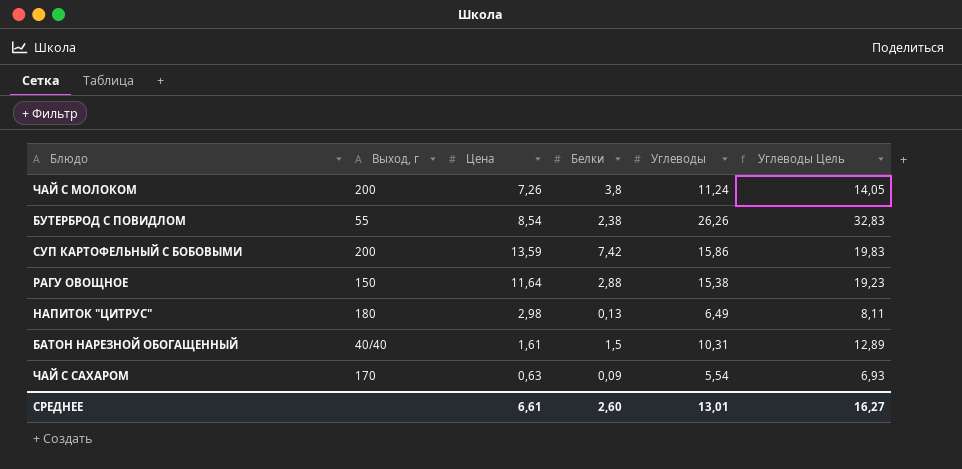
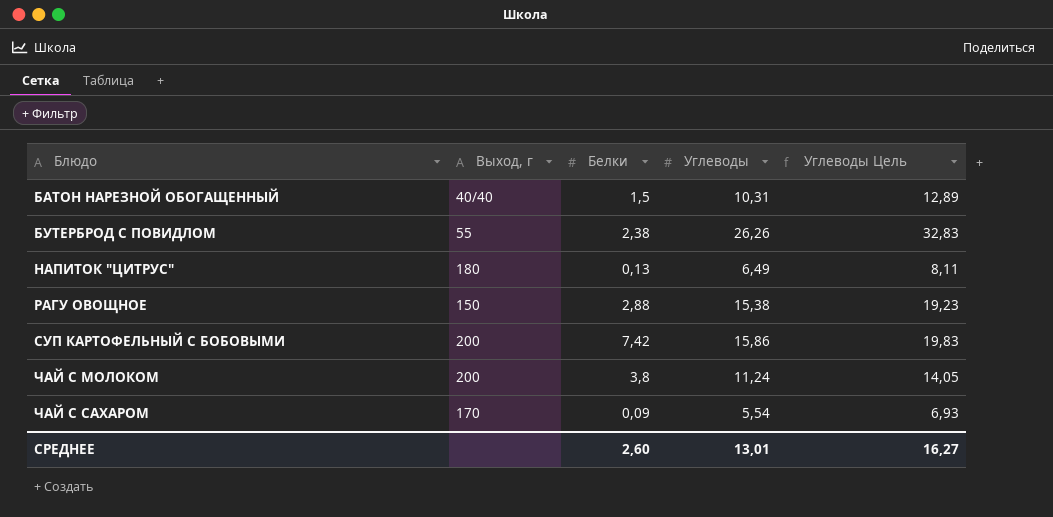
row order: none -> Блюдо ascending
column Цена | position: 3 -> none

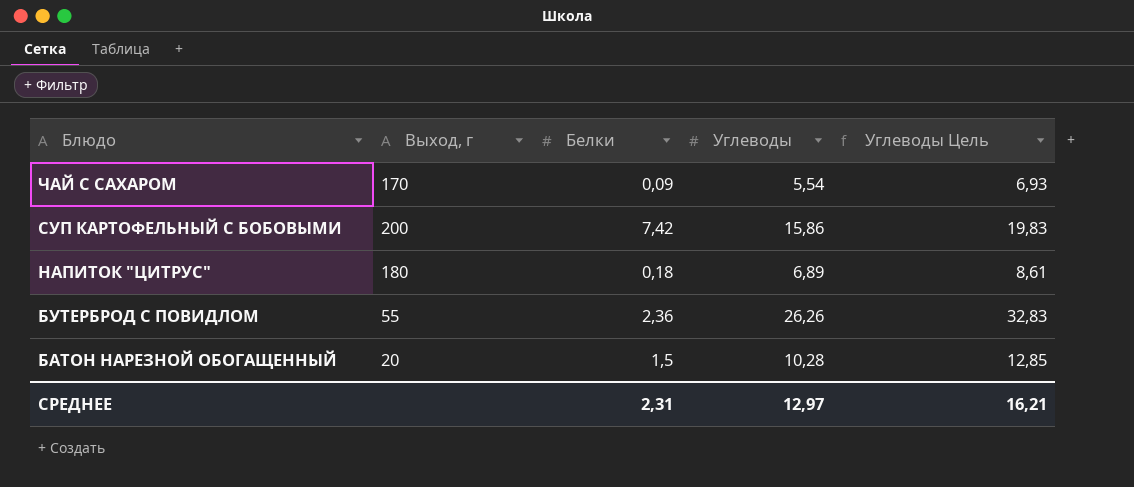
row order: Блюдо ascending -> Блюдо descending
row РАГУ ОВОЩНОЕ: 150 | 2,88 | 15,38 | 19,23 -> none
row ЧАЙ С МОЛОКОМ: 200 | 3,8 | 11,24 | 14,05 -> none
НАПИТОК "ЦИТРУС" | Белки: 0,13 -> 0,18
НАПИТОК "ЦИТРУС" | Углеводы: 6,49 -> 6,89
НАПИТОК "ЦИТРУС" | Углеводы Цель: 8,11 -> 8,61
БУТЕРБРОД С ПОВИДЛОМ | Белки: 2,38 -> 2,36
БАТОН НАРЕЗНОЙ ОБОГАЩЕННЫЙ | Выход, г: 40/40 -> 20
БАТОН НАРЕЗНОЙ ОБОГАЩЕННЫЙ | Углеводы: 10,31 -> 10,28
БАТОН НАРЕЗНОЙ ОБОГАЩЕННЫЙ | Углеводы Цель: 12,89 -> 12,85
СРЕДНЕЕ | Белки: 2,60 -> 2,31
СРЕДНЕЕ | Углеводы: 13,01 -> 12,97
СРЕДНЕЕ | Углеводы Цель: 16,27 -> 16,21

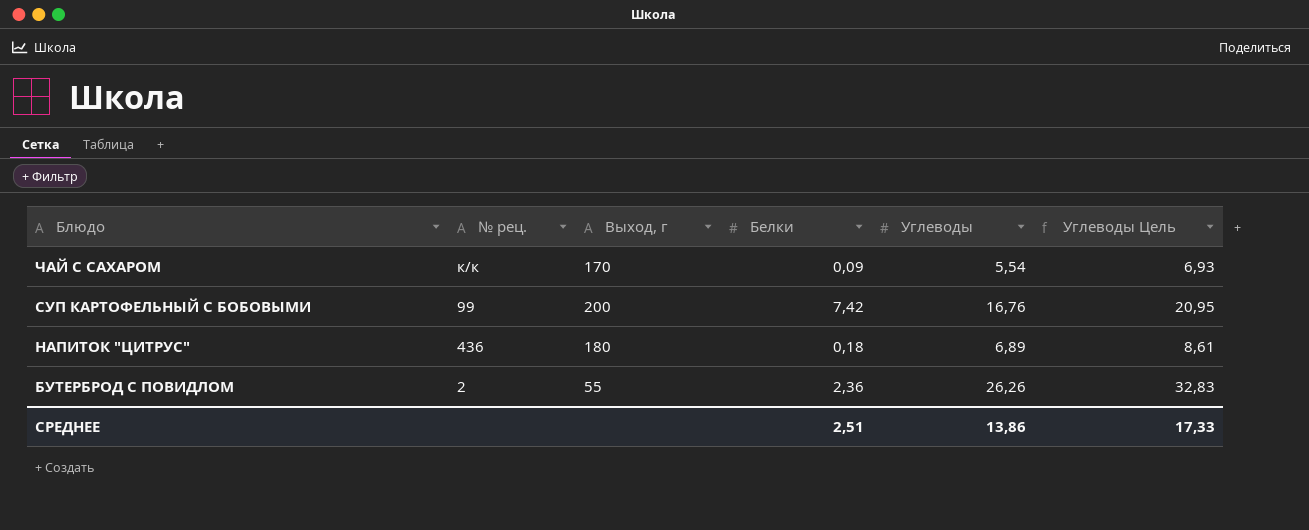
column № рец. | position: none -> 2
row БАТОН НАРЕЗНОЙ ОБОГАЩЕННЫЙ: 20 | 1,5 | 10,28 | 12,85 -> none
СУП КАРТОФЕЛЬНЫЙ С БОБОВЫМИ | Углеводы: 15,86 -> 16,76
СУП КАРТОФЕЛЬНЫЙ С БОБОВЫМИ | Углеводы Цель: 19,83 -> 20,95
СРЕДНЕЕ | Белки: 2,31 -> 2,51
СРЕДНЕЕ | Углеводы: 12,97 -> 13,86
СРЕДНЕЕ | Углеводы Цель: 16,21 -> 17,33

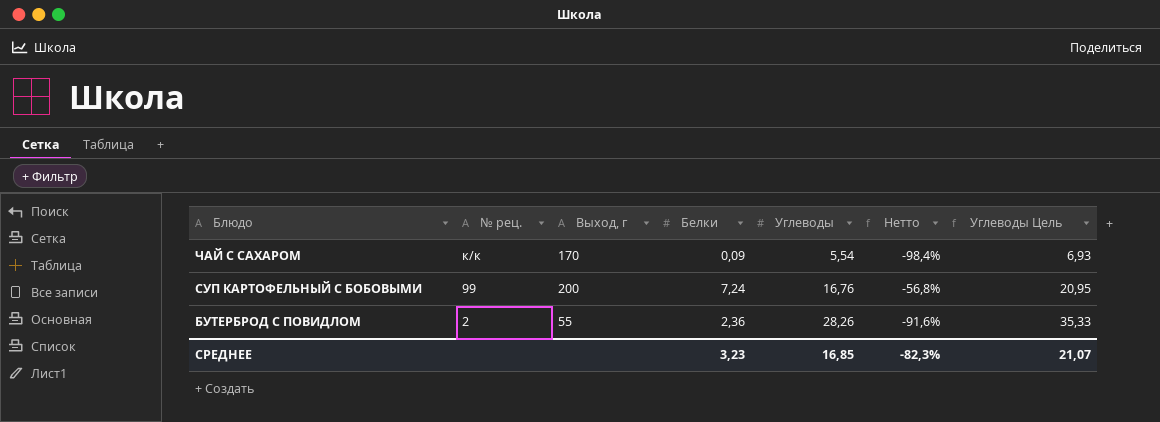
column Нетто | formula: none -> ([Белки] - [Углеводы]) / [Углеводы]
row НАПИТОК "ЦИТРУС": 436 | 180 | 0,18 | 6,89 | 8,61 -> none
СУП КАРТОФЕЛЬНЫЙ С БОБОВЫМИ | Белки: 7,42 -> 7,24
БУТЕРБРОД С ПОВИДЛОМ | Углеводы: 26,26 -> 28,26
БУТЕРБРОД С ПОВИДЛОМ | Углеводы Цель: 32,83 -> 35,33
СРЕДНЕЕ | Белки: 2,51 -> 3,23
СРЕДНЕЕ | Углеводы: 13,86 -> 16,85
СРЕДНЕЕ | Углеводы Цель: 17,33 -> 21,07

